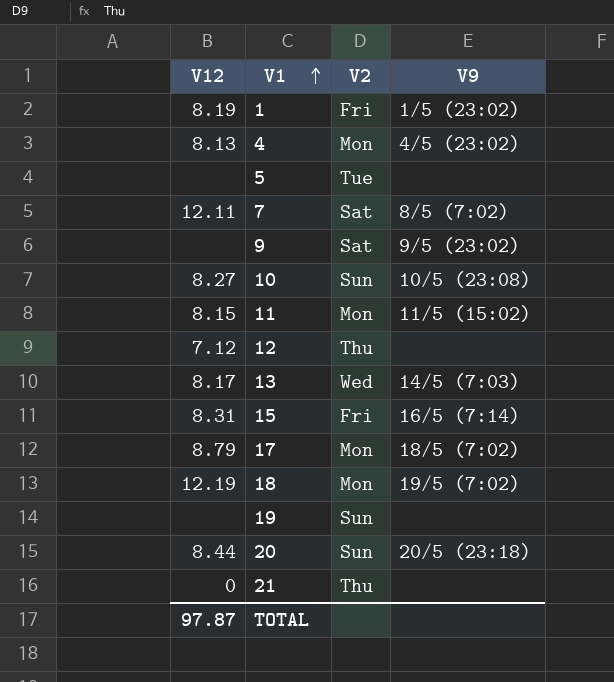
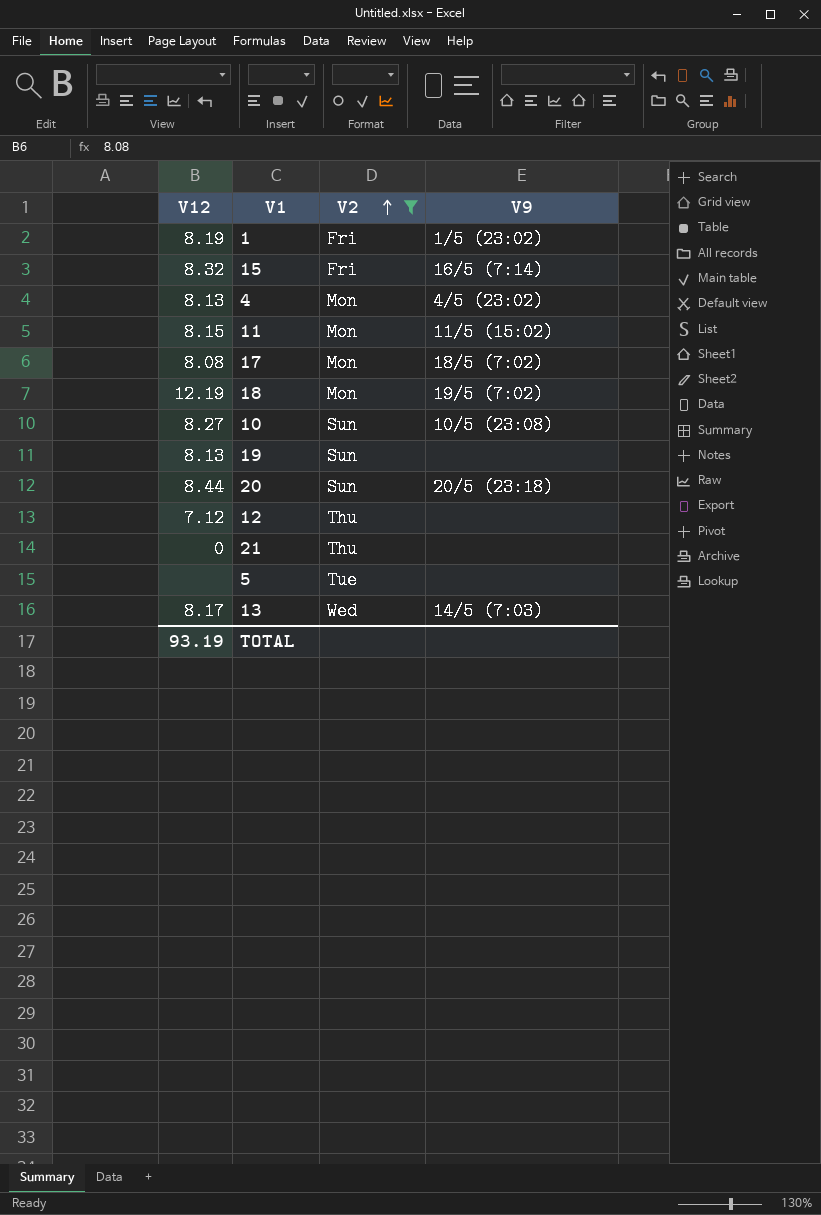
filter: none -> V2 != Sat
row order: V1 ascending -> V2 ascending
15 | V12: 8.31 -> 8.32
17 | V12: 8.79 -> 8.08
19 | V12: none -> 8.13
TOTAL | V12: 97.87 -> 93.19

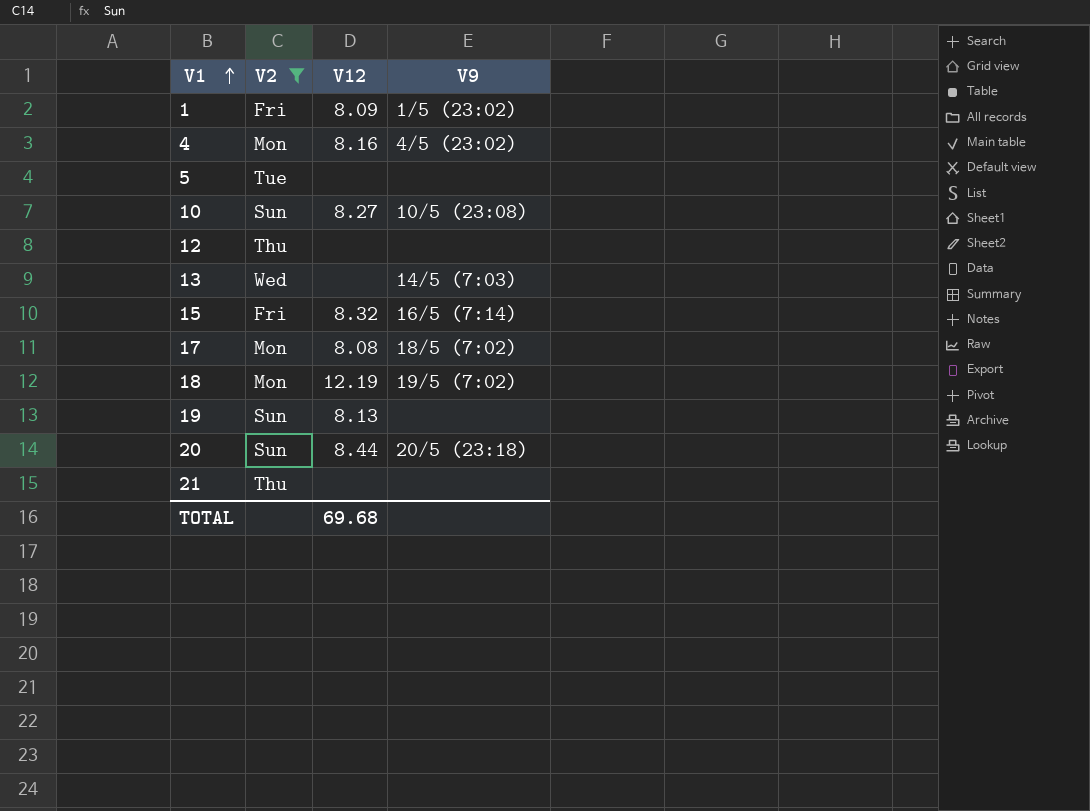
row order: V2 ascending -> V1 ascending
column V12 | position: 1 -> 3
row 11: 8.15 | Mon | 11/5 (15:02) -> none
1 | V12: 8.19 -> 8.09
4 | V12: 8.13 -> 8.16
12 | V12: 7.12 -> none
13 | V12: 8.17 -> none
21 | V12: 0 -> none
TOTAL | V12: 93.19 -> 69.68

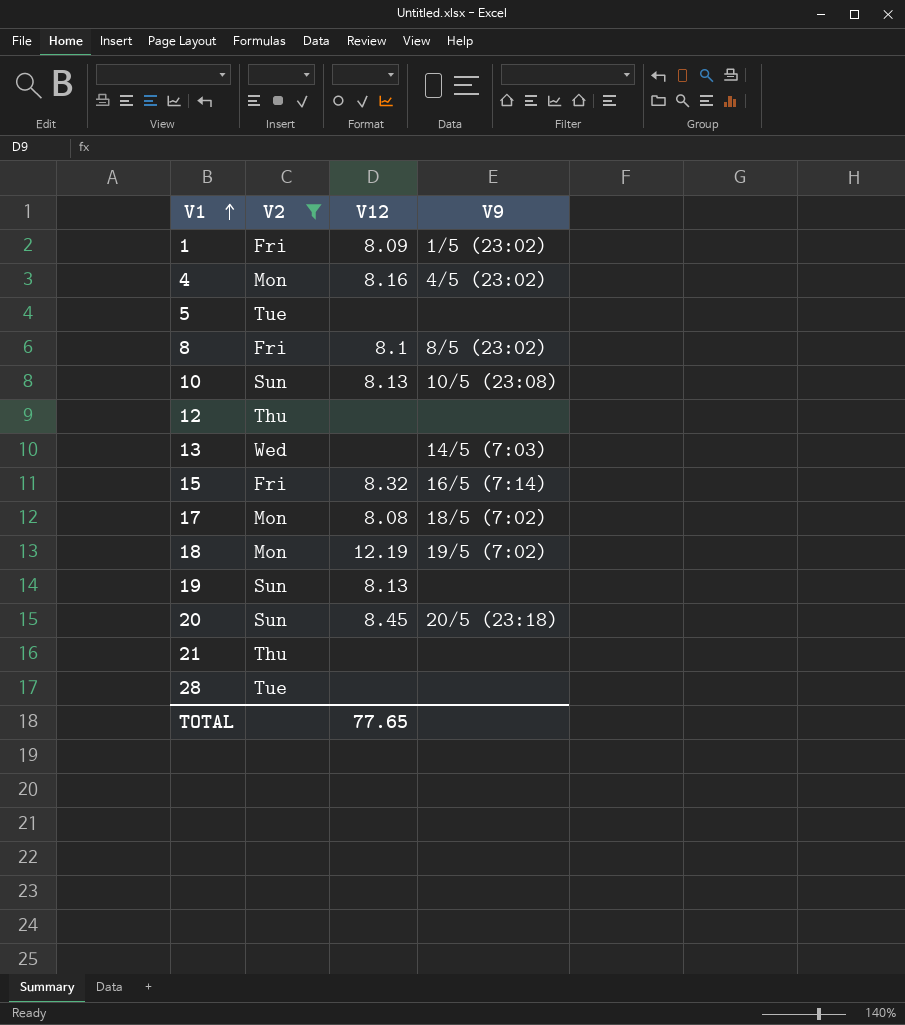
row 8: none -> Fri | 8.1 | 8/5 (23:02)
10 | V12: 8.27 -> 8.13
20 | V12: 8.44 -> 8.45
row 28: none -> Tue | none | none
TOTAL | V12: 69.68 -> 77.65

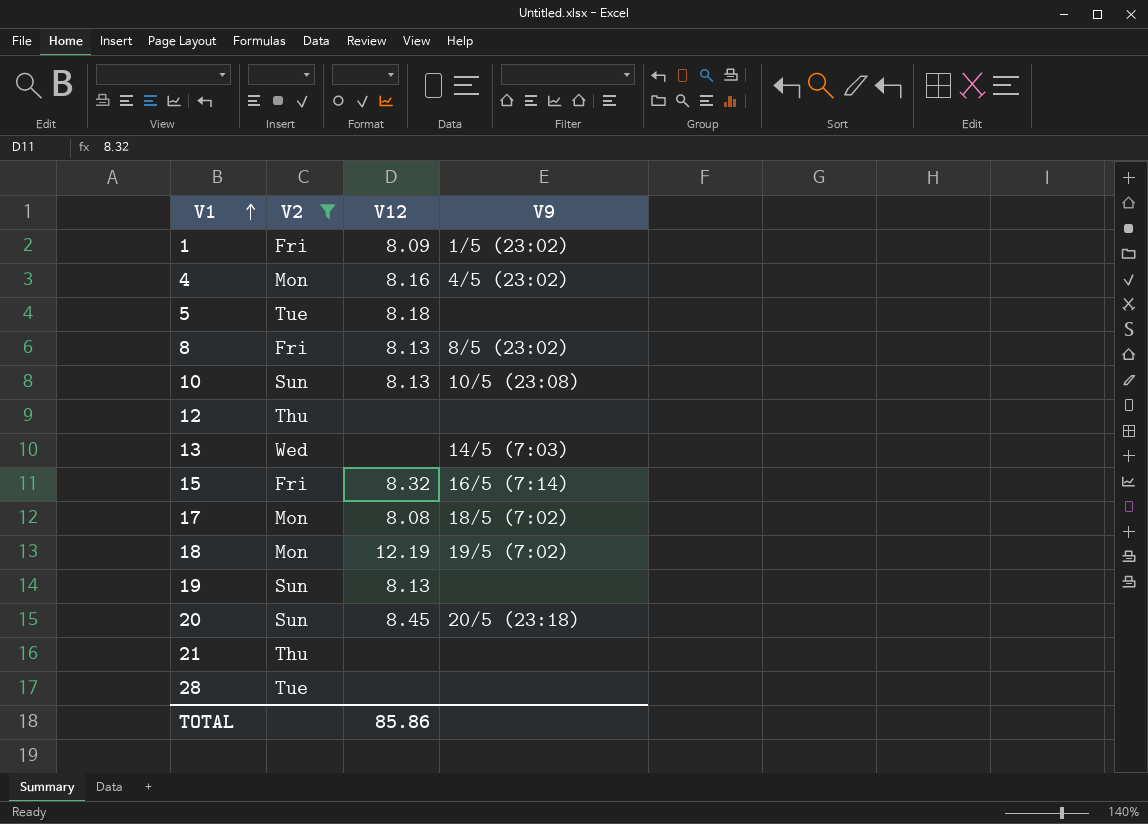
5 | V12: none -> 8.18
8 | V12: 8.1 -> 8.13
TOTAL | V12: 77.65 -> 85.86

